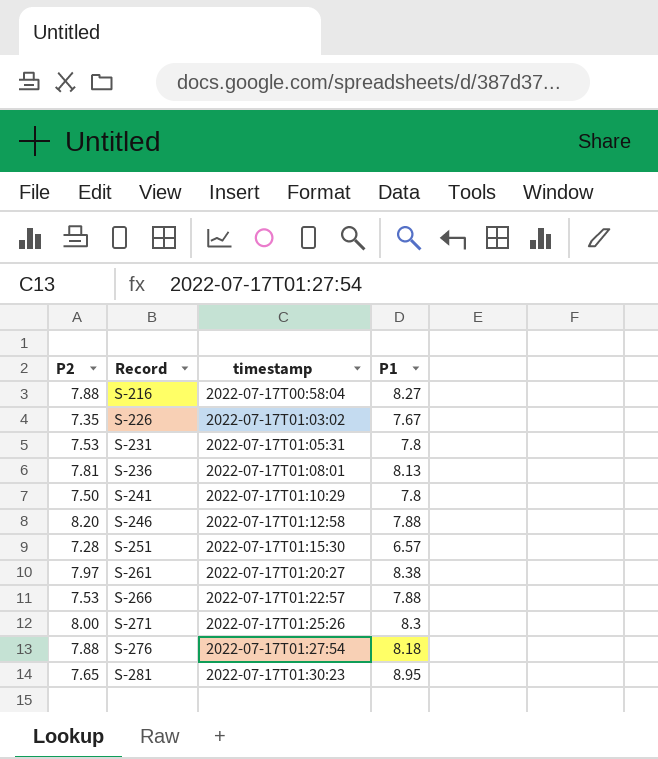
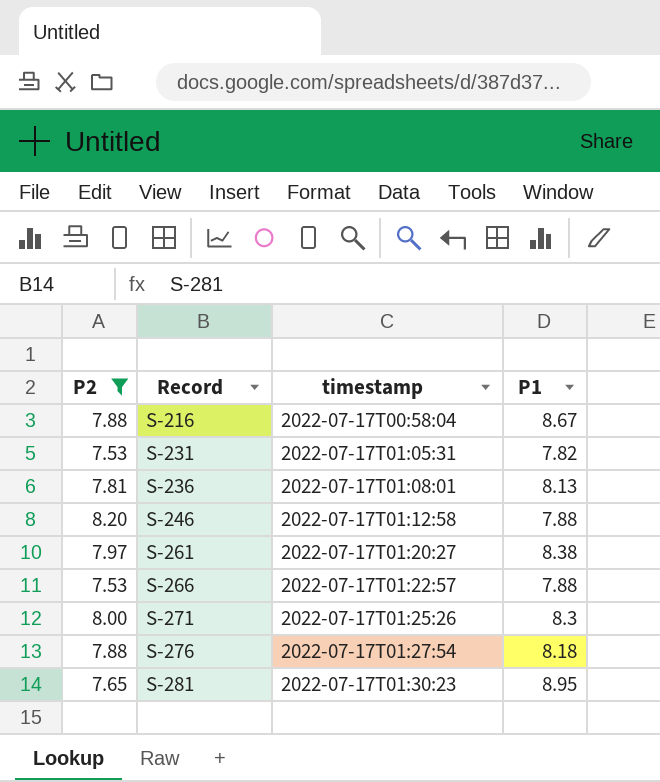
filter: none -> P2 >= 7.53
S-216 | P1: 8.27 -> 8.67
S-231 | P1: 7.8 -> 7.82

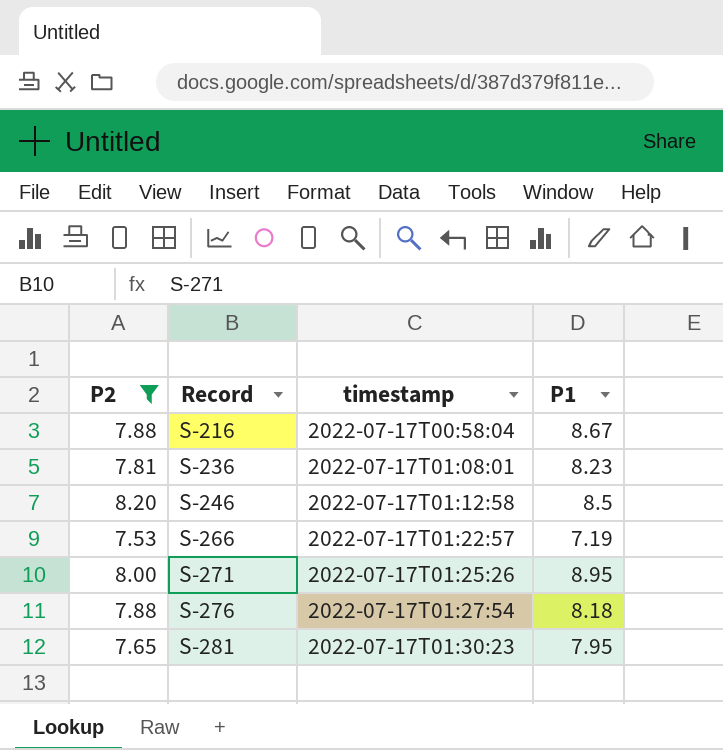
row S-231: 7.53 | 2022-07-17T01:05:31 | 7.82 -> none
row S-261: 7.97 | 2022-07-17T01:20:27 | 8.38 -> none
S-236 | P1: 8.13 -> 8.23
S-246 | P1: 7.88 -> 8.5
S-266 | P1: 7.88 -> 7.19
S-271 | P1: 8.3 -> 8.95
S-281 | P1: 8.95 -> 7.95

